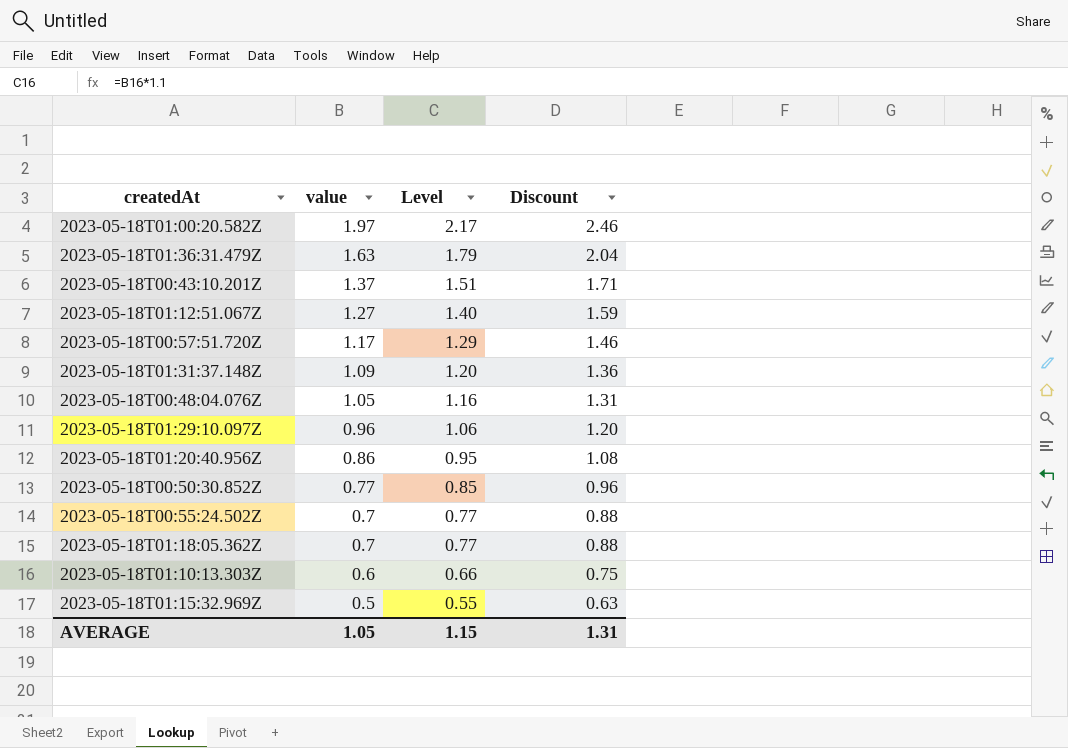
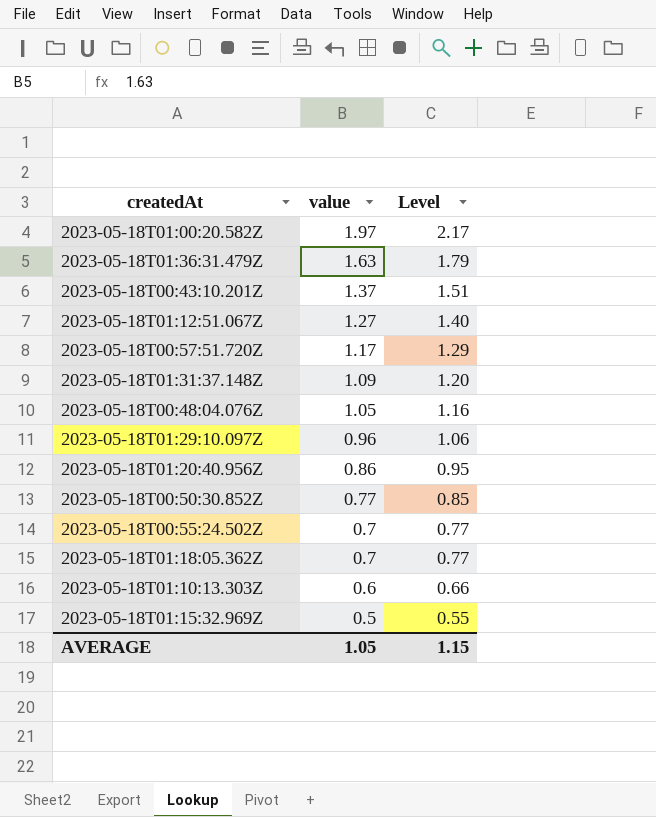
column Discount | formula: [value] * 1.25 -> none

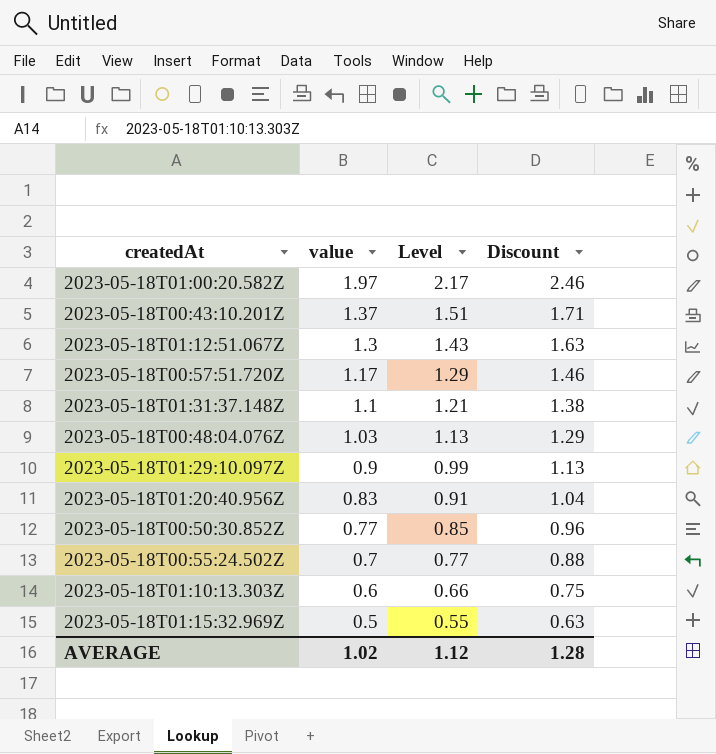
column Discount | formula: none -> [value] * 1.25
row 2023-05-18T01:36:31.479Z: 1.63 | 1.79 -> none
row 2023-05-18T01:18:05.362Z: 0.7 | 0.77 -> none
2023-05-18T01:12:51.067Z | value: 1.27 -> 1.3
2023-05-18T01:12:51.067Z | Level: 1.40 -> 1.43
2023-05-18T01:31:37.148Z | value: 1.09 -> 1.1
2023-05-18T01:31:37.148Z | Level: 1.20 -> 1.21
2023-05-18T00:48:04.076Z | value: 1.05 -> 1.03
2023-05-18T00:48:04.076Z | Level: 1.16 -> 1.13
2023-05-18T01:29:10.097Z | value: 0.96 -> 0.9
2023-05-18T01:29:10.097Z | Level: 1.06 -> 0.99
2023-05-18T01:20:40.956Z | value: 0.86 -> 0.83
2023-05-18T01:20:40.956Z | Level: 0.95 -> 0.91
AVERAGE | value: 1.05 -> 1.02
AVERAGE | Level: 1.15 -> 1.12

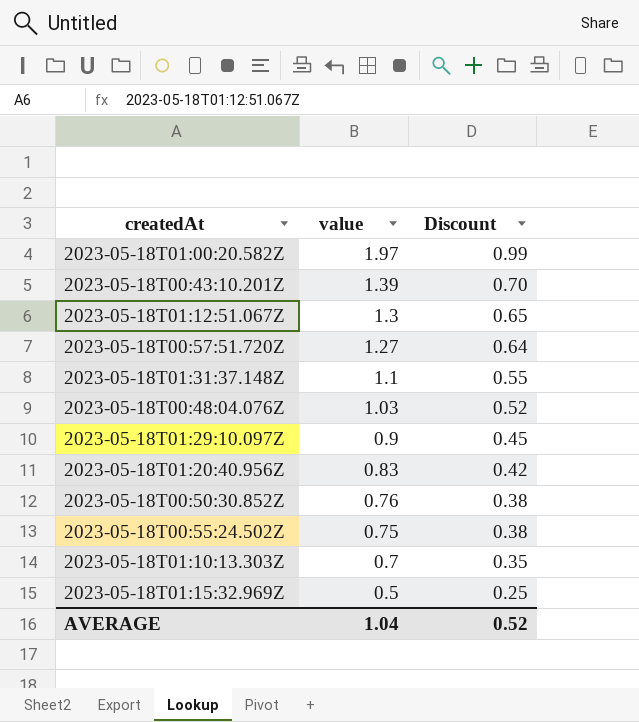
column Level | formula: [value] * 1.1 -> none
column Discount | formula: [value] * 1.25 -> [value] * 0.5
2023-05-18T00:43:10.201Z | value: 1.37 -> 1.39
2023-05-18T00:57:51.720Z | value: 1.17 -> 1.27
2023-05-18T00:50:30.852Z | value: 0.77 -> 0.76
2023-05-18T00:55:24.502Z | value: 0.7 -> 0.75
2023-05-18T01:10:13.303Z | value: 0.6 -> 0.7
AVERAGE | value: 1.02 -> 1.04
AVERAGE | Discount: 1.28 -> 0.52

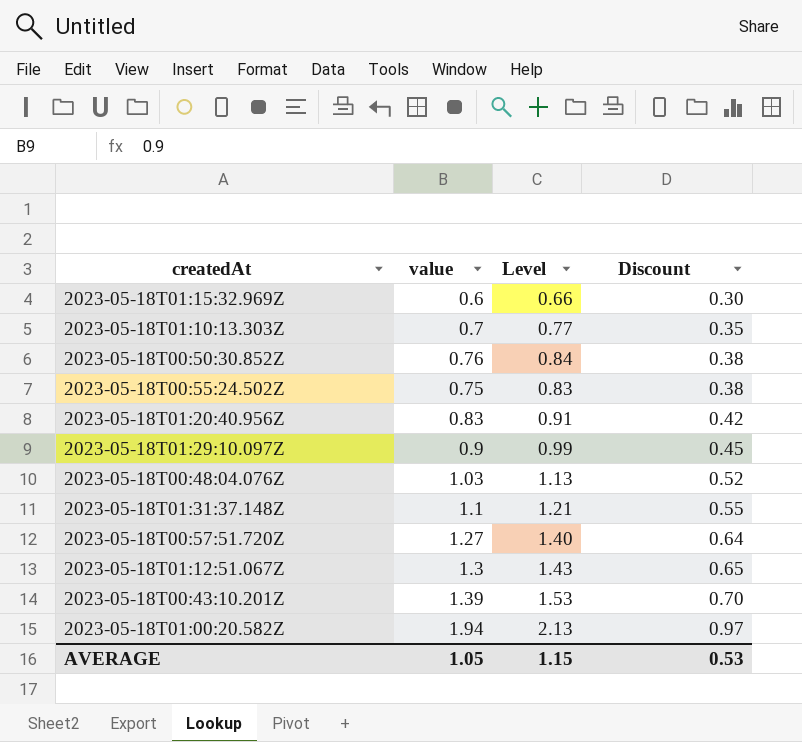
row order: value descending -> Discount ascending
column Level | formula: none -> [value] * 1.1
2023-05-18T01:15:32.969Z | value: 0.5 -> 0.6
2023-05-18T01:15:32.969Z | Discount: 0.25 -> 0.30
2023-05-18T01:00:20.582Z | value: 1.97 -> 1.94
2023-05-18T01:00:20.582Z | Discount: 0.99 -> 0.97
AVERAGE | value: 1.04 -> 1.05
AVERAGE | Discount: 0.52 -> 0.53

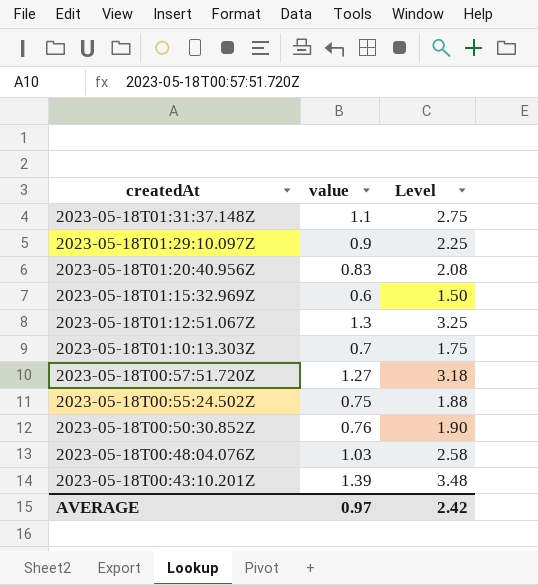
row order: Discount ascending -> createdAt descending
column Discount | formula: [value] * 0.5 -> none
column Level | formula: [value] * 1.1 -> [value] * 2.5
row 2023-05-18T01:00:20.582Z: 1.94 | 2.13 | 0.97 -> none
AVERAGE | value: 1.05 -> 0.97
AVERAGE | Level: 1.15 -> 2.42

